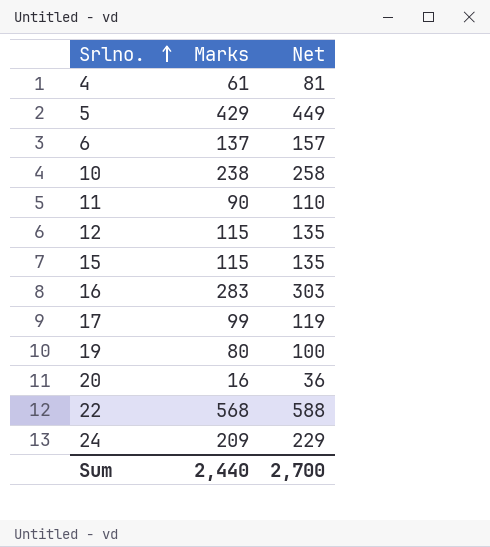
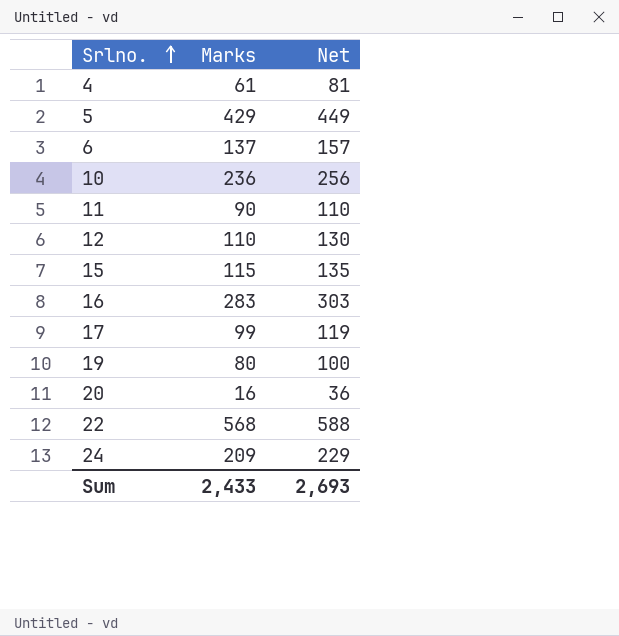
10 | Marks: 238 -> 236
10 | Net: 258 -> 256
12 | Marks: 115 -> 110
12 | Net: 135 -> 130
Sum | Marks: 2,440 -> 2,433
Sum | Net: 2,700 -> 2,693

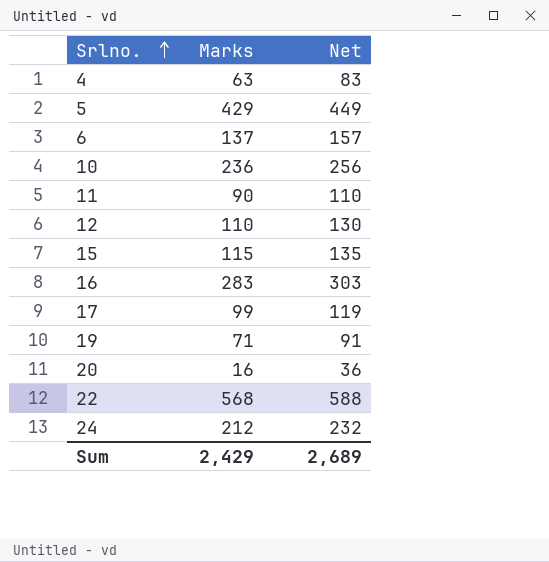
4 | Marks: 61 -> 63
4 | Net: 81 -> 83
19 | Marks: 80 -> 71
19 | Net: 100 -> 91
24 | Marks: 209 -> 212
24 | Net: 229 -> 232
Sum | Marks: 2,433 -> 2,429
Sum | Net: 2,693 -> 2,689

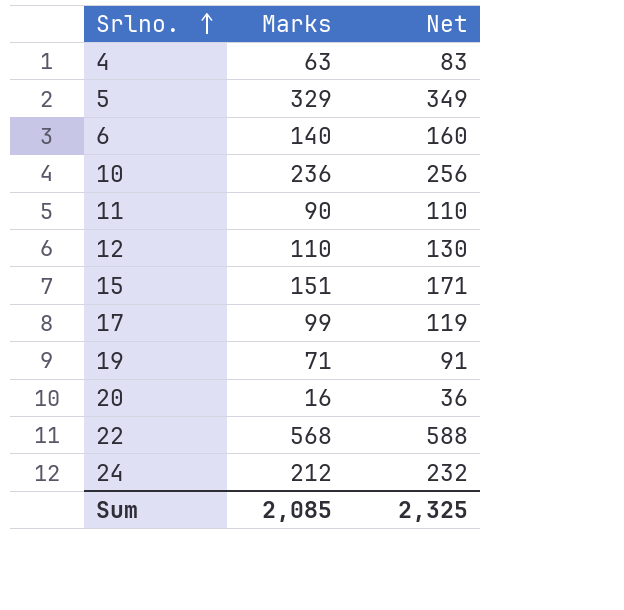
row 16: 283 | 303 -> none
5 | Marks: 429 -> 329
5 | Net: 449 -> 349
6 | Marks: 137 -> 140
6 | Net: 157 -> 160
15 | Marks: 115 -> 151
15 | Net: 135 -> 171
Sum | Marks: 2,429 -> 2,085
Sum | Net: 2,689 -> 2,325

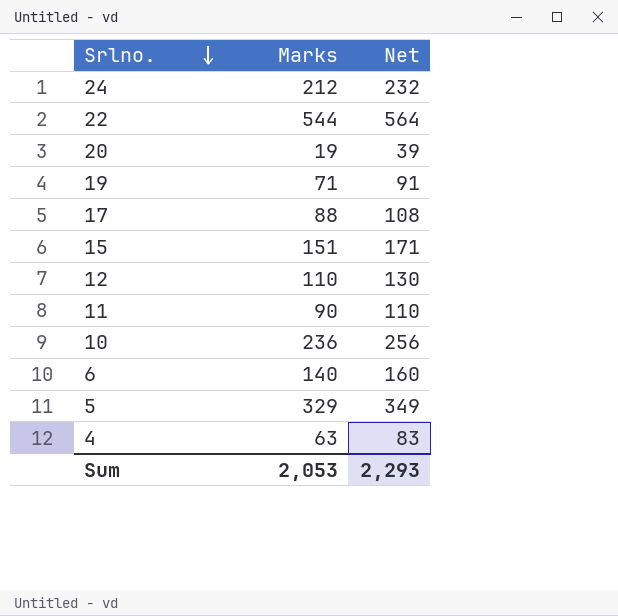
row order: Srlno. ascending -> Srlno. descending
22 | Marks: 568 -> 544
22 | Net: 588 -> 564
20 | Marks: 16 -> 19
20 | Net: 36 -> 39
17 | Marks: 99 -> 88
17 | Net: 119 -> 108
Sum | Marks: 2,085 -> 2,053
Sum | Net: 2,325 -> 2,293

